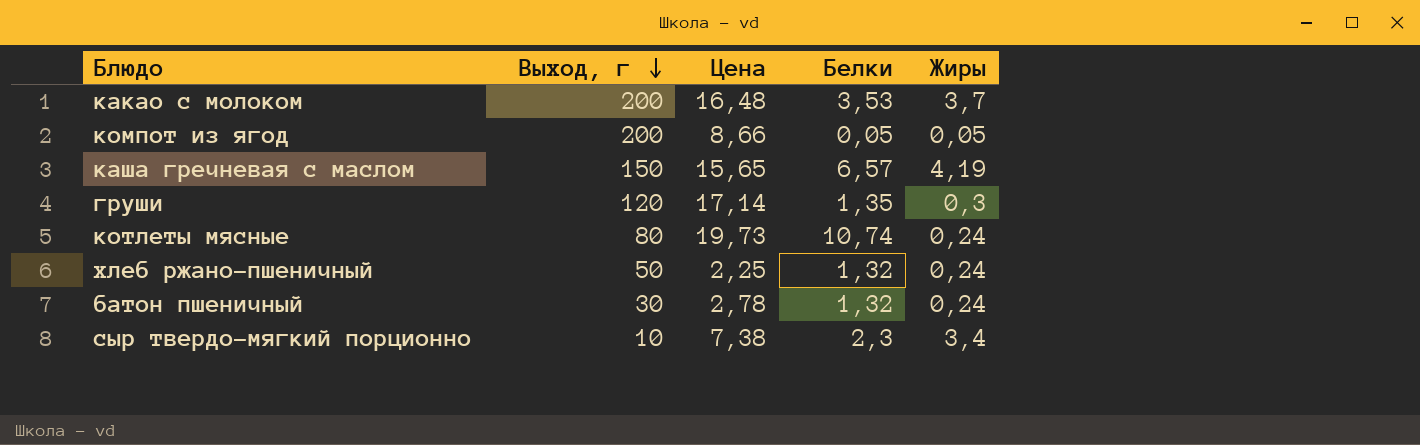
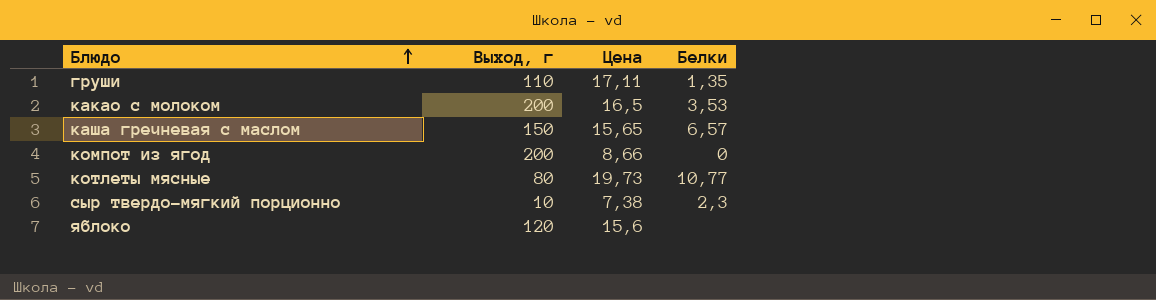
row order: Выход, г descending -> Блюдо ascending
column Жиры | position: 5 -> none
row хлеб ржано-пшеничный: 50 | 2,25 | 1,32 | 0,24 -> none
row батон пшеничный: 30 | 2,78 | 1,32 | 0,24 -> none
груши | Выход, г: 120 -> 110
груши | Цена: 17,14 -> 17,11
какао с молоком | Цена: 16,48 -> 16,5
компот из ягод | Белки: 0,05 -> 0
котлеты мясные | Белки: 10,74 -> 10,77
row яблоко: none -> 120 | 15,6 | none

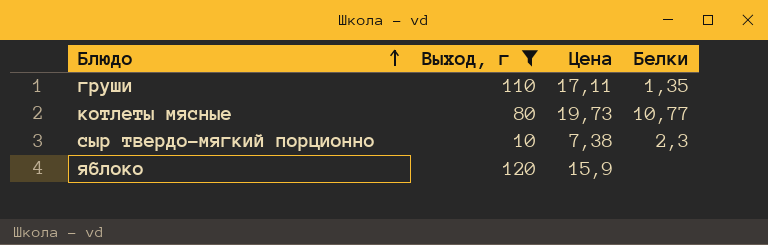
filter: none -> Выход, г <= 120
яблоко | Цена: 15,6 -> 15,9

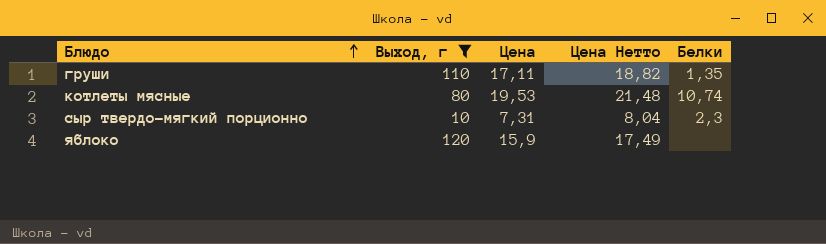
column Цена Нетто | formula: none -> [Цена] * 1,1
котлеты мясные | Цена: 19,73 -> 19,53
котлеты мясные | Белки: 10,77 -> 10,74
сыр твердо-мягкий порционно | Цена: 7,38 -> 7,31

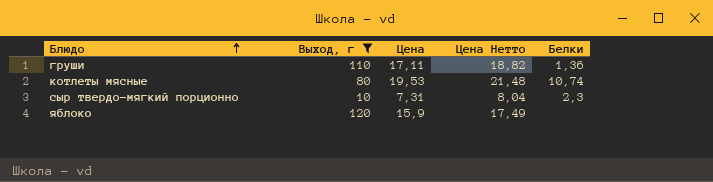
груши | Белки: 1,35 -> 1,36

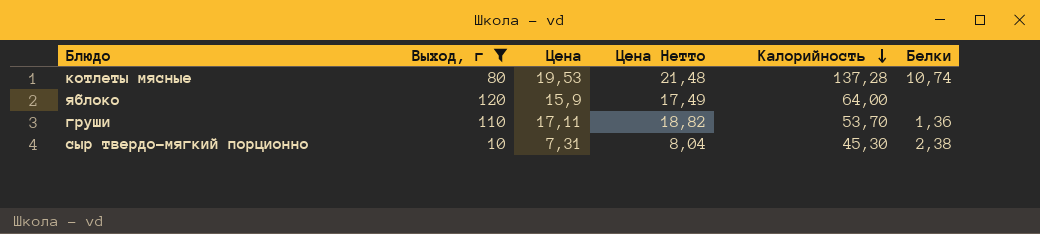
row order: Блюдо ascending -> Калорийность descending
column Калорийность | position: none -> 5
сыр твердо-мягкий порционно | Белки: 2,3 -> 2,38

